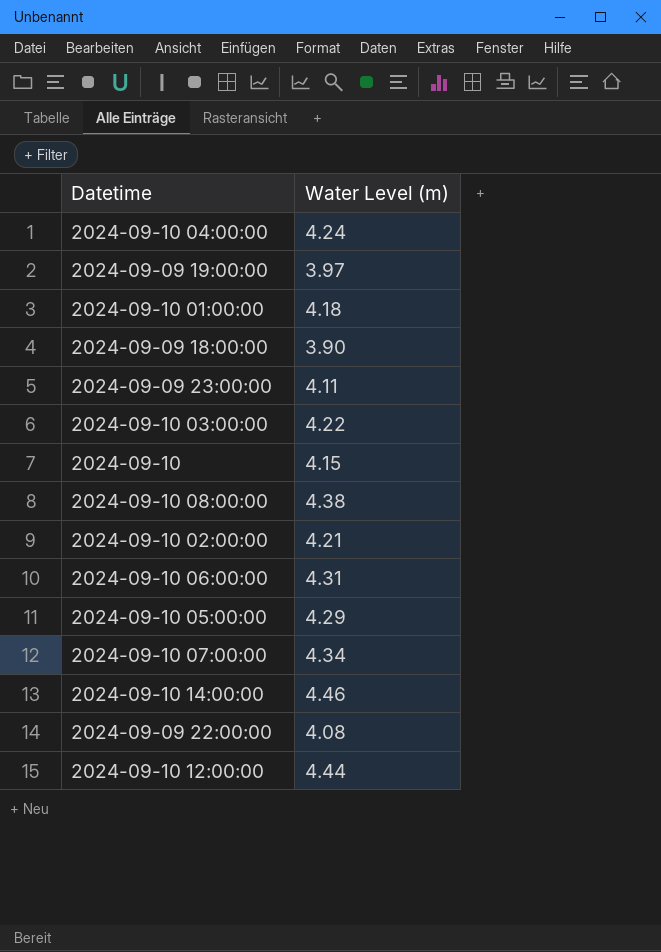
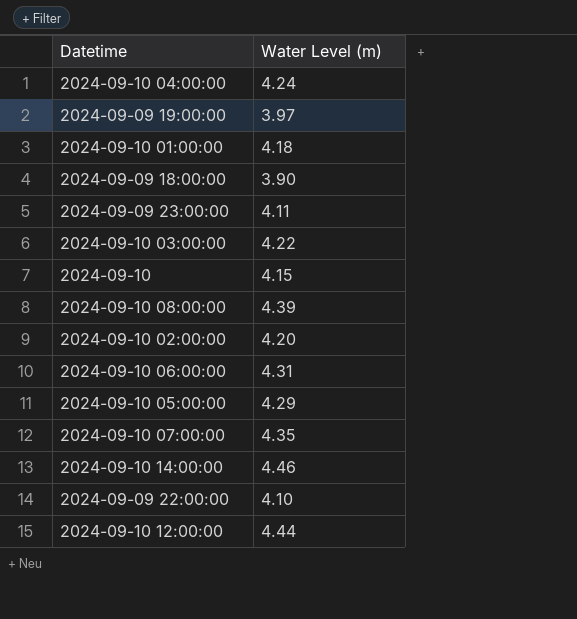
2024-09-10 08:00:00 | Water Level (m): 4.38 -> 4.39
2024-09-10 02:00:00 | Water Level (m): 4.21 -> 4.20
2024-09-10 07:00:00 | Water Level (m): 4.34 -> 4.35
2024-09-09 22:00:00 | Water Level (m): 4.08 -> 4.10

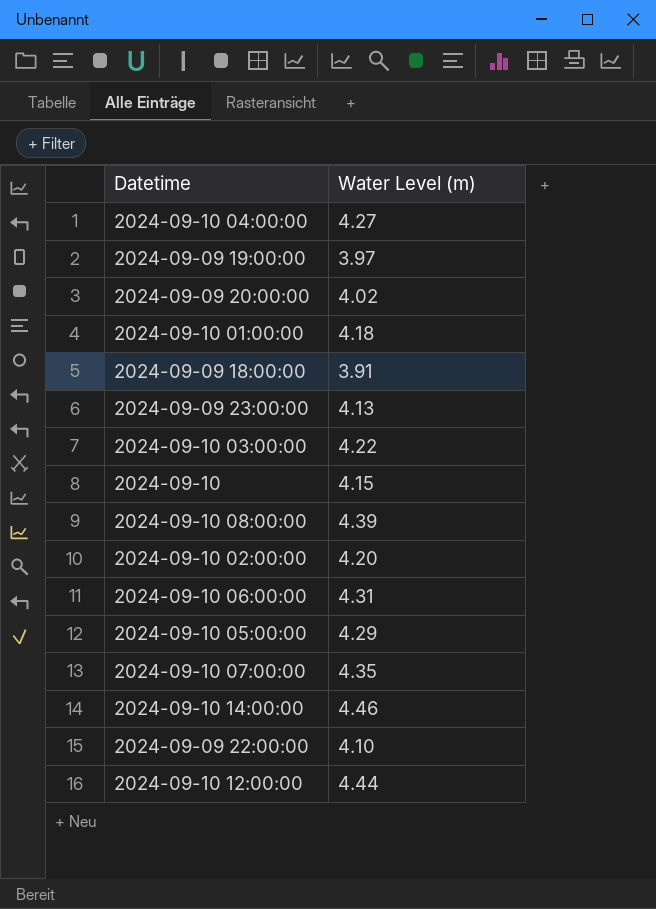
2024-09-10 04:00:00 | Water Level (m): 4.24 -> 4.27
row 2024-09-09 20:00:00: none -> 4.02
2024-09-09 18:00:00 | Water Level (m): 3.90 -> 3.91
2024-09-09 23:00:00 | Water Level (m): 4.11 -> 4.13

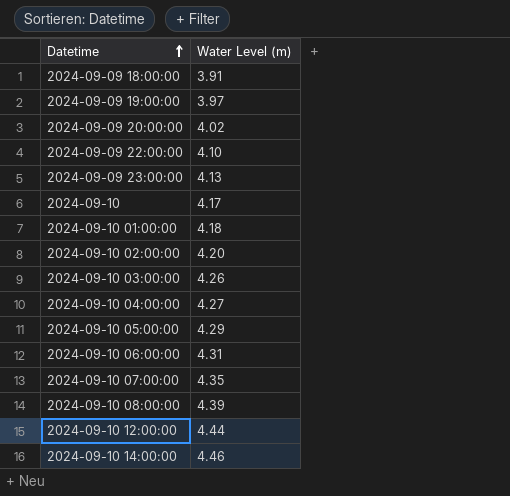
row order: none -> Datetime ascending
2024-09-10 | Water Level (m): 4.15 -> 4.17
2024-09-10 03:00:00 | Water Level (m): 4.22 -> 4.26

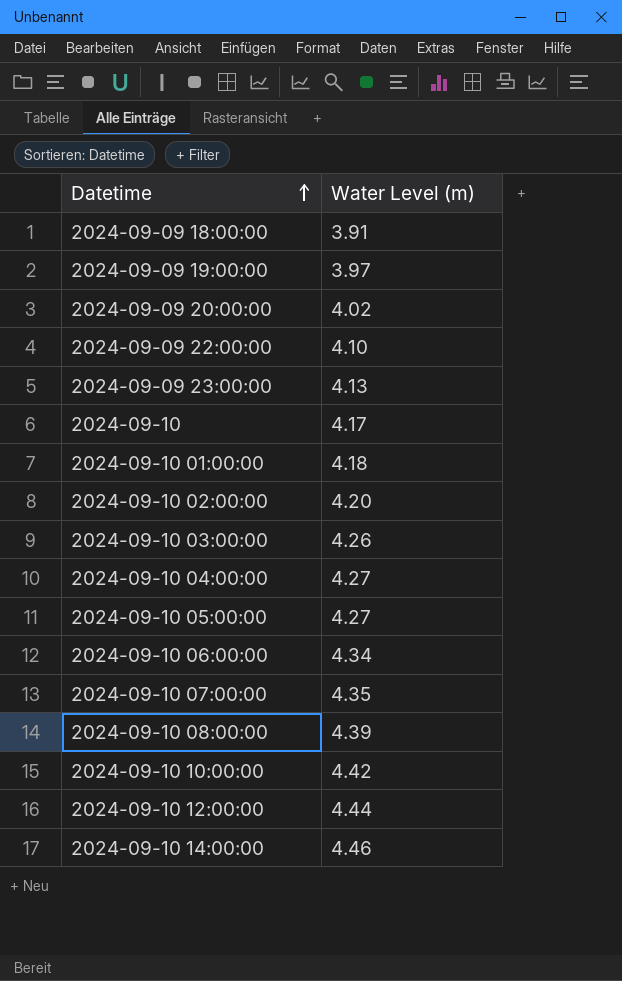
2024-09-10 05:00:00 | Water Level (m): 4.29 -> 4.27
2024-09-10 06:00:00 | Water Level (m): 4.31 -> 4.34
row 2024-09-10 10:00:00: none -> 4.42

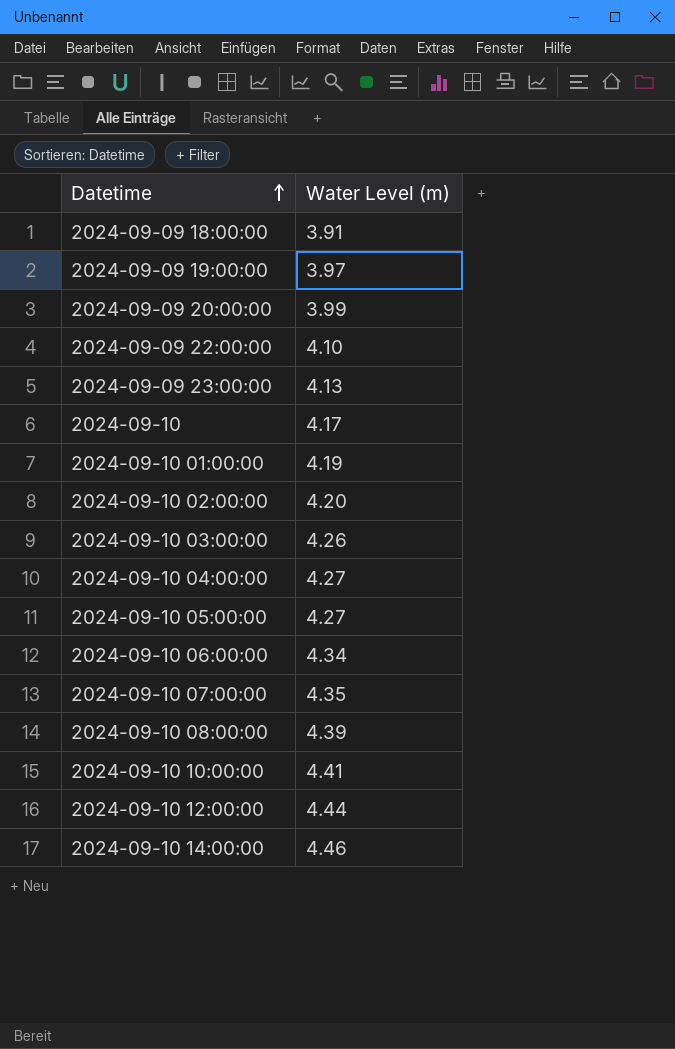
2024-09-09 20:00:00 | Water Level (m): 4.02 -> 3.99
2024-09-10 01:00:00 | Water Level (m): 4.18 -> 4.19
2024-09-10 10:00:00 | Water Level (m): 4.42 -> 4.41

